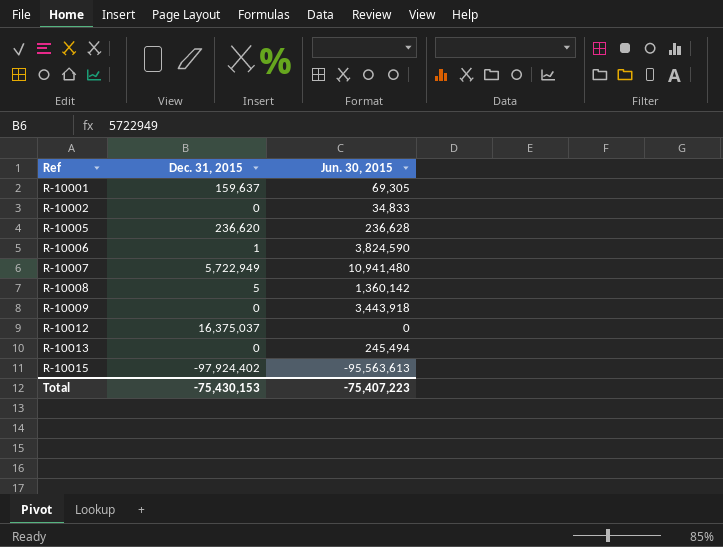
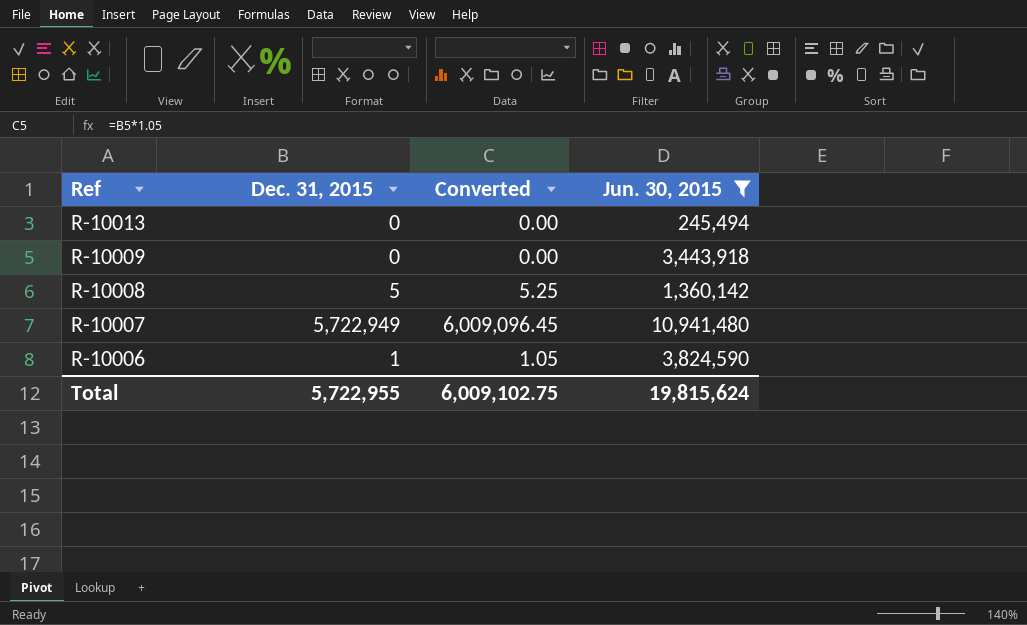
filter: none -> Jun. 30, 2015 >= 245,494
row order: Ref ascending -> Ref descending
column Converted | formula: none -> [Dec. 31, 2015] * 1.05
Total | Dec. 31, 2015: -75,430,153 -> 5,722,955
Total | Jun. 30, 2015: -75,407,223 -> 19,815,624

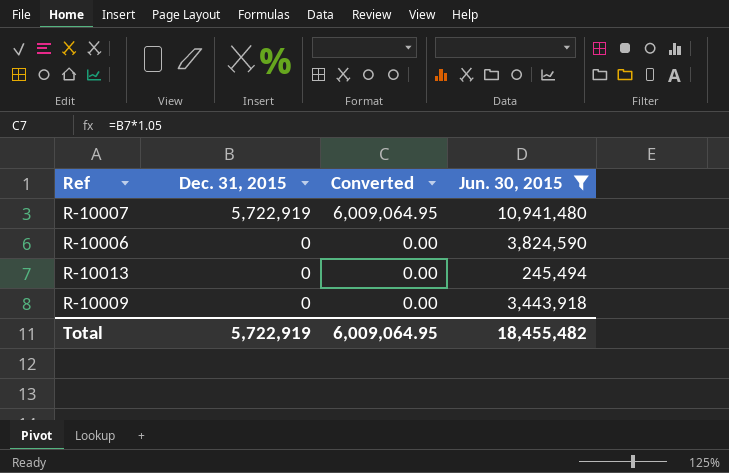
row order: Ref descending -> Dec. 31, 2015 descending
row R-10008: 5 | 5.25 | 1,360,142 -> none
R-10007 | Dec. 31, 2015: 5,722,949 -> 5,722,919
R-10007 | Converted: 6,009,096.45 -> 6,009,064.95
R-10006 | Dec. 31, 2015: 1 -> 0
R-10006 | Converted: 1.05 -> 0.00
Total | Dec. 31, 2015: 5,722,955 -> 5,722,919
Total | Converted: 6,009,102.75 -> 6,009,064.95
Total | Jun. 30, 2015: 19,815,624 -> 18,455,482

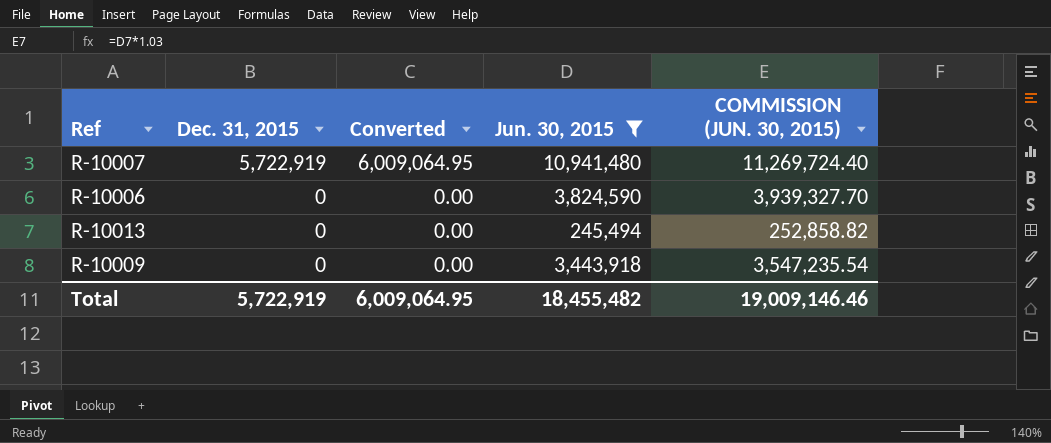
column COMMISSION (JUN. 30, 2015) | formula: none -> [Jun. 30, 2015] * 1.03

